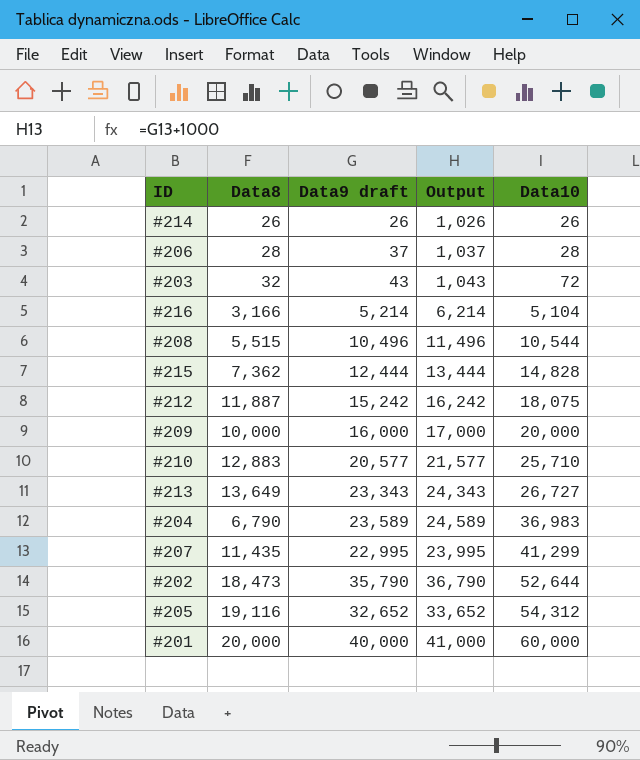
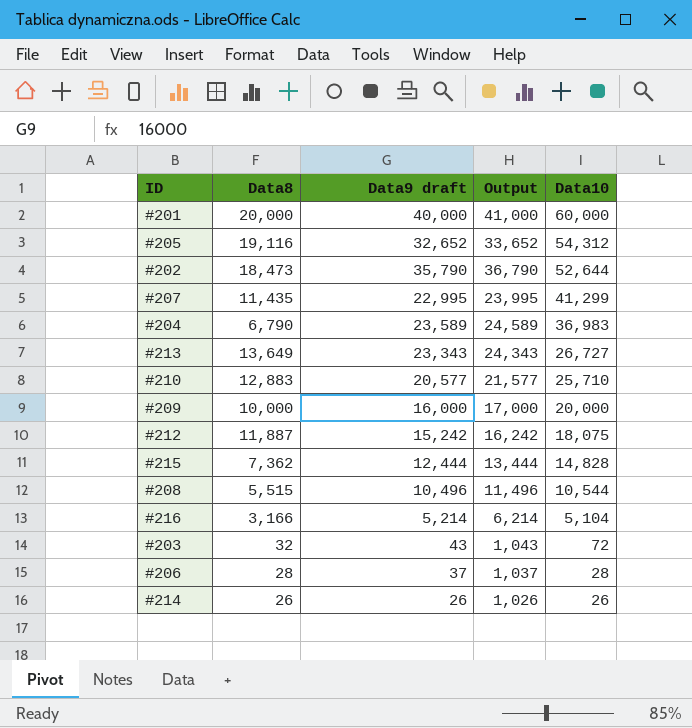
row order: Data10 ascending -> Data10 descending

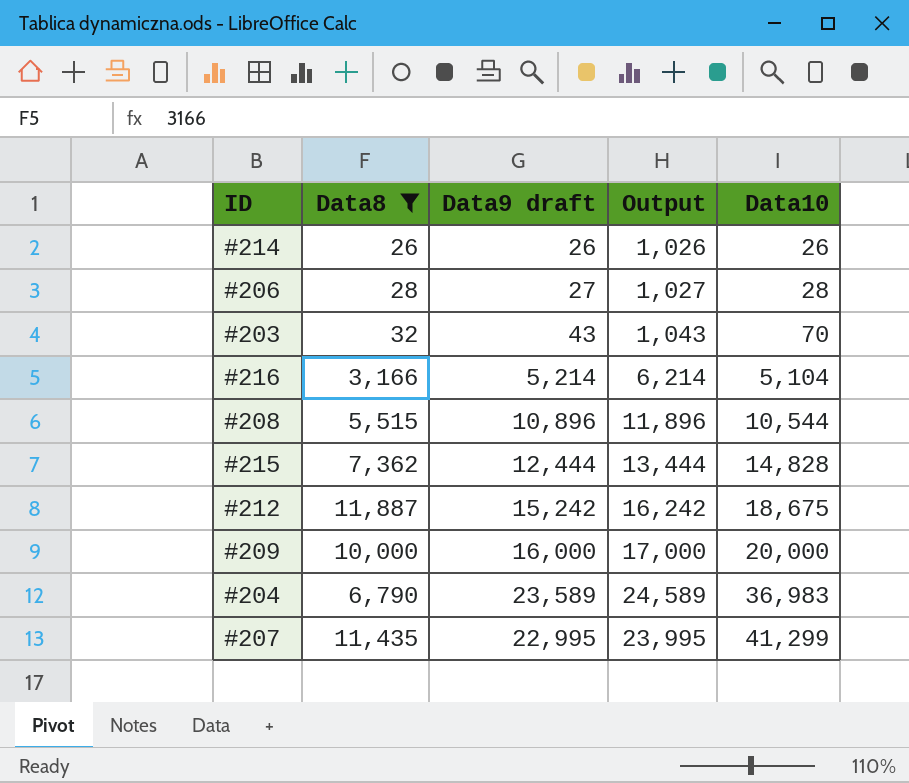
filter: none -> Data8 <= 11,887
row order: Data10 descending -> Data10 ascending
#206 | Data9 draft: 37 -> 27
#206 | Output: 1,037 -> 1,027
#203 | Data10: 72 -> 70
#208 | Data9 draft: 10,496 -> 10,896
#208 | Output: 11,496 -> 11,896
#212 | Data10: 18,075 -> 18,675

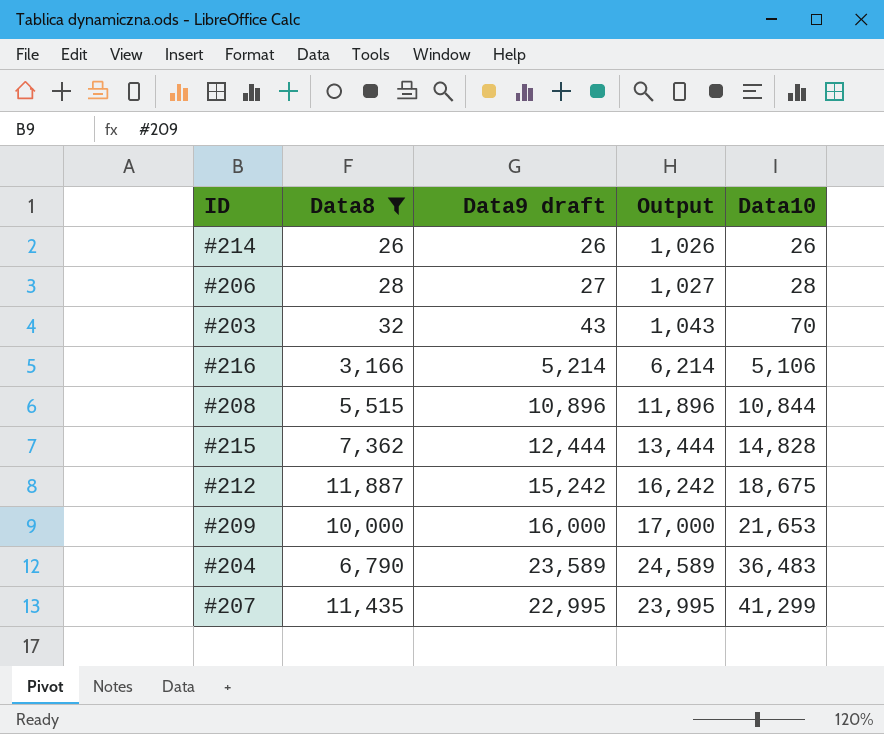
#216 | Data10: 5,104 -> 5,106
#208 | Data10: 10,544 -> 10,844
#209 | Data10: 20,000 -> 21,653
#204 | Data10: 36,983 -> 36,483

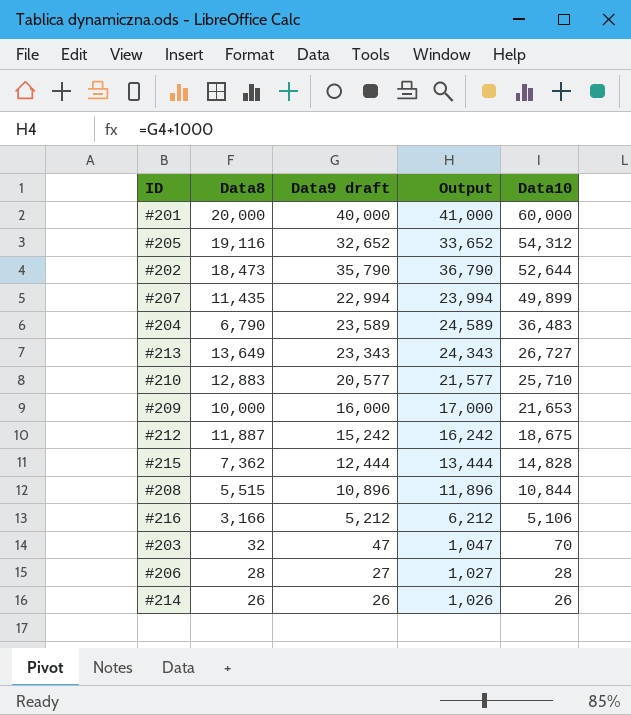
filter: Data8 <= 11,887 -> none
row order: Data10 ascending -> Data10 descending
#207 | Data9 draft: 22,995 -> 22,994
#207 | Output: 23,995 -> 23,994
#207 | Data10: 41,299 -> 49,899
#216 | Data9 draft: 5,214 -> 5,212
#216 | Output: 6,214 -> 6,212
#203 | Data9 draft: 43 -> 47
#203 | Output: 1,043 -> 1,047

